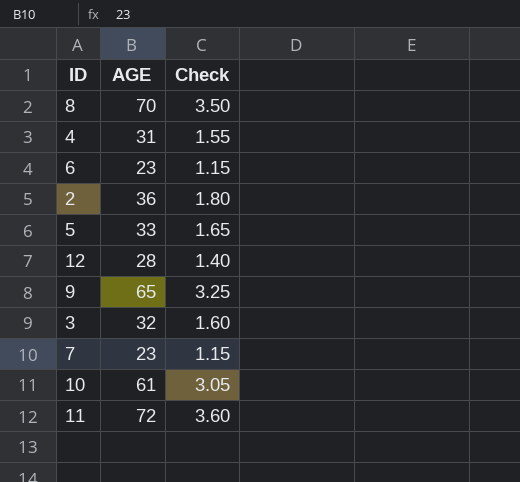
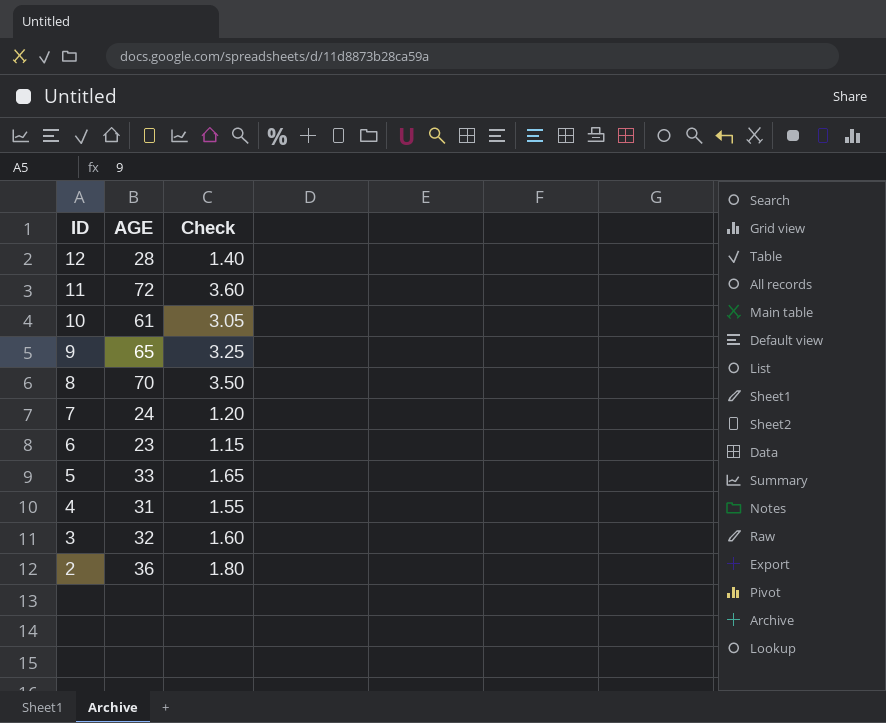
row order: none -> ID descending
7 | AGE: 23 -> 24
7 | Check: 1.15 -> 1.20

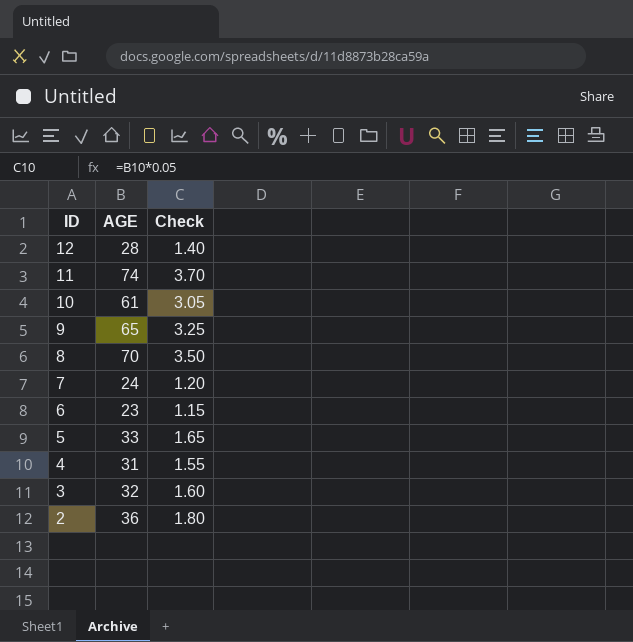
11 | AGE: 72 -> 74
11 | Check: 3.60 -> 3.70

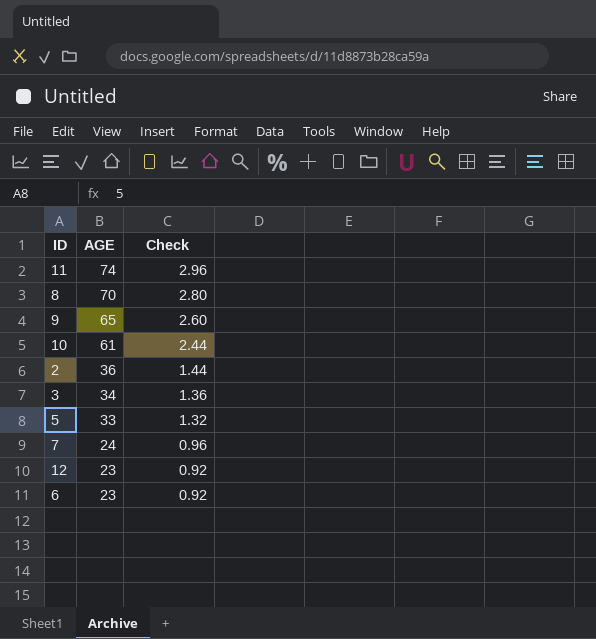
row order: ID descending -> AGE descending
column Check | formula: [AGE] * 0.05 -> [AGE] * 0.04
row 4: 31 | 1.55 -> none
3 | AGE: 32 -> 34
12 | AGE: 28 -> 23

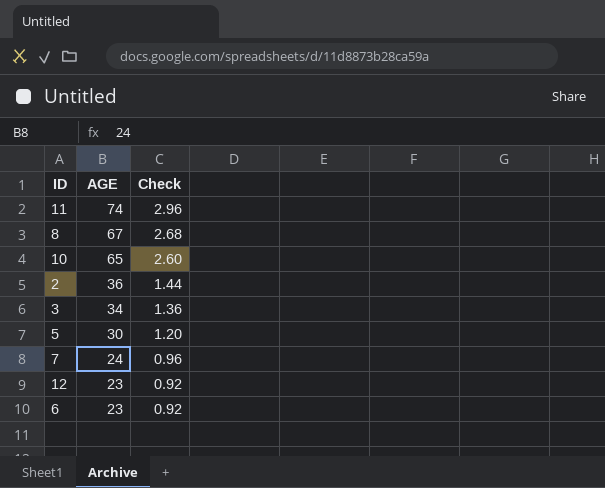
row 9: 65 | 2.60 -> none
8 | AGE: 70 -> 67
8 | Check: 2.80 -> 2.68
10 | AGE: 61 -> 65
10 | Check: 2.44 -> 2.60
5 | AGE: 33 -> 30
5 | Check: 1.32 -> 1.20

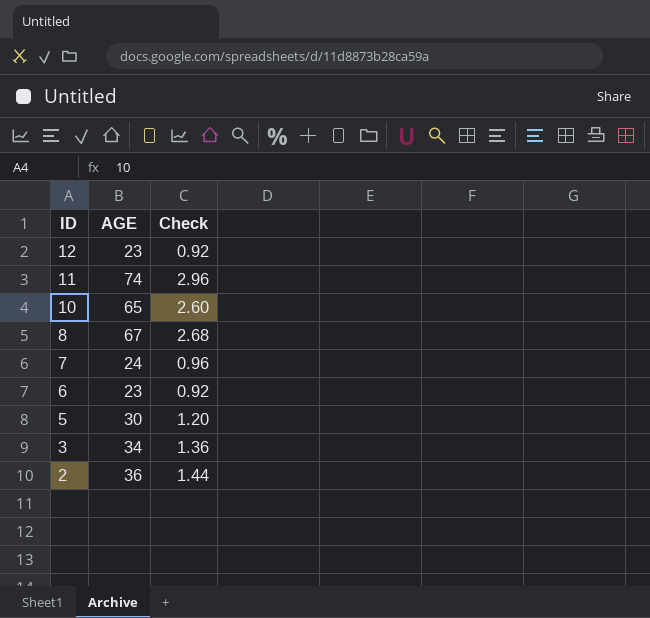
row order: AGE descending -> ID descending

